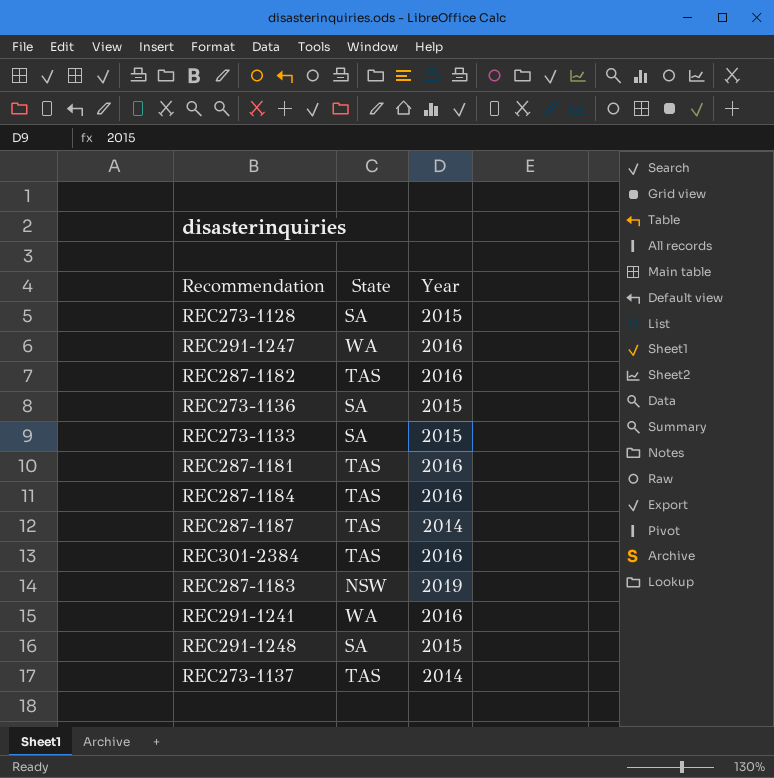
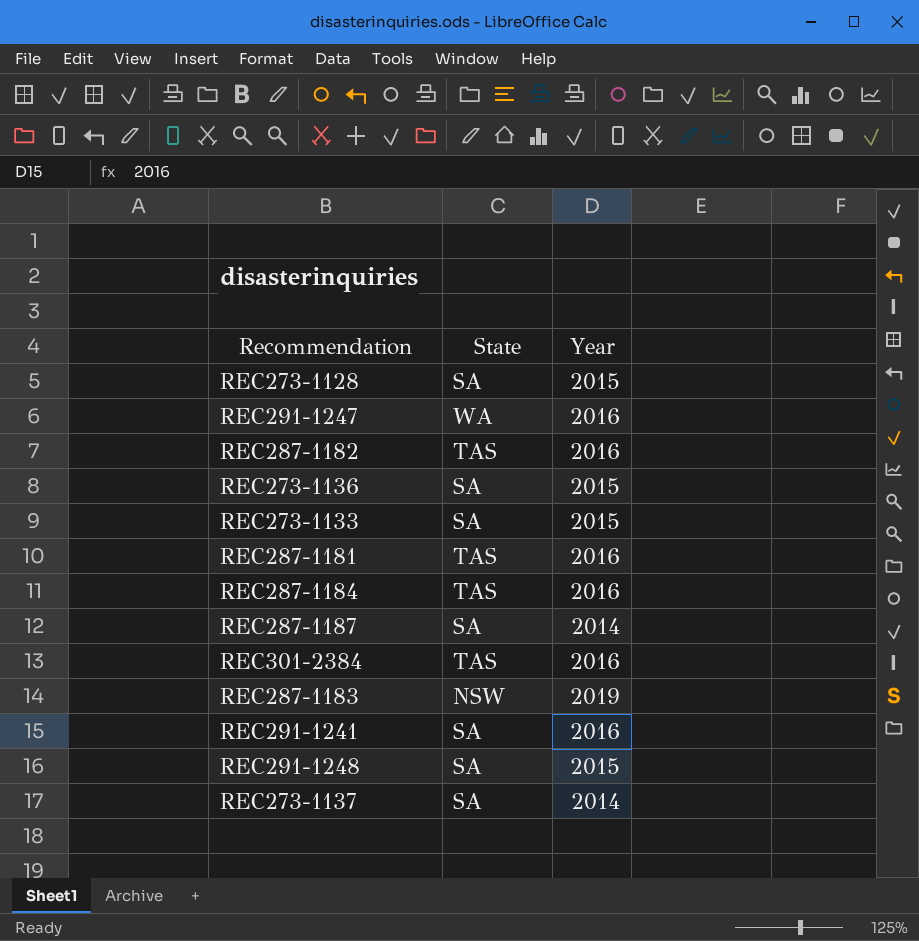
REC287-1187 | State: TAS -> SA
REC291-1241 | State: WA -> SA
REC273-1137 | State: TAS -> SA

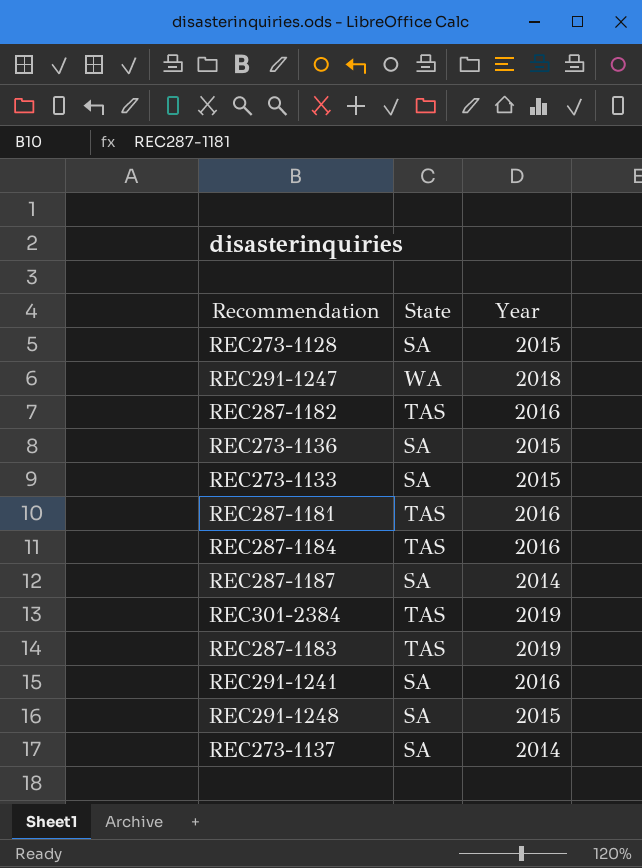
REC291-1247 | Year: 2016 -> 2018
REC301-2384 | Year: 2016 -> 2019
REC287-1183 | State: NSW -> TAS

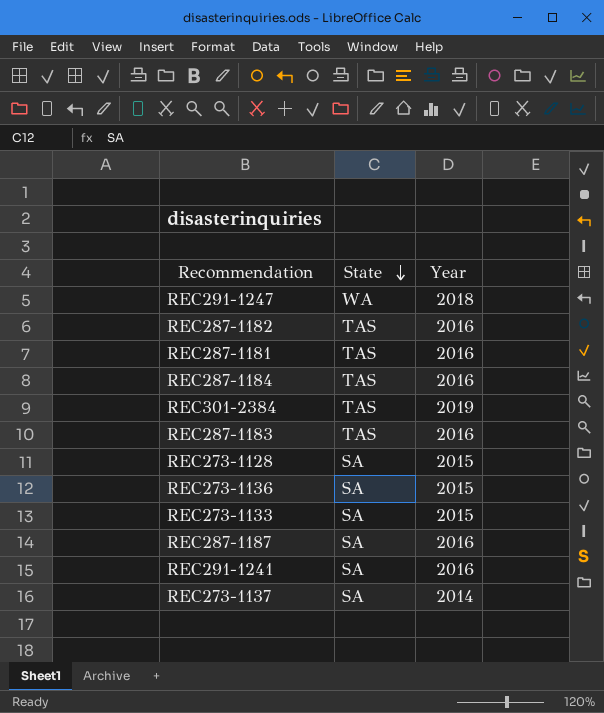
row order: none -> State descending
row REC291-1248: SA | 2015 -> none
REC287-1183 | Year: 2019 -> 2016
REC287-1187 | Year: 2014 -> 2016

